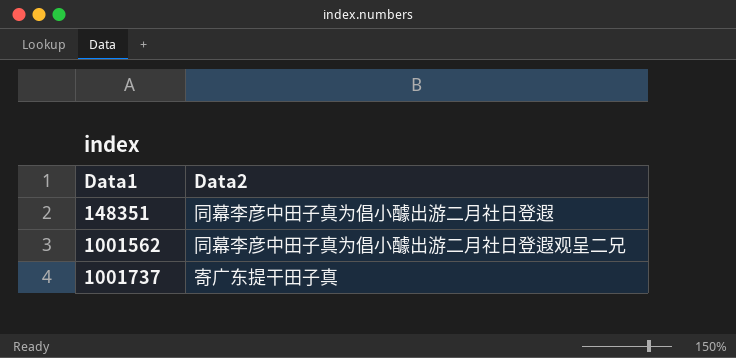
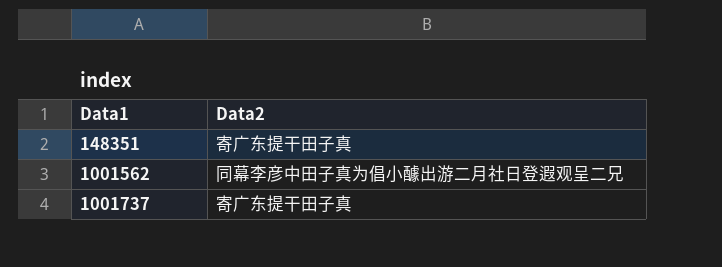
148351 | Data2: 同幕李彦中田子真为倡小醵出游二月社日登遐 -> 寄广东提干田子真

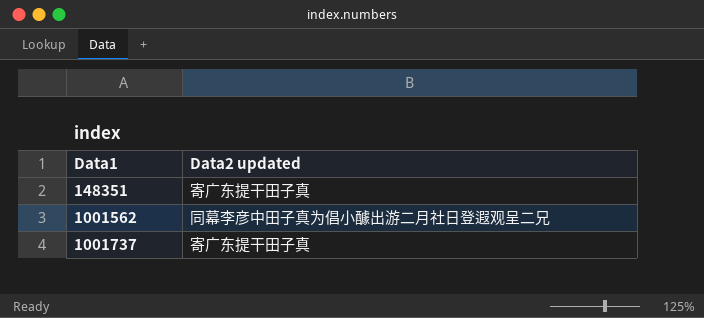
column name: Data2 -> Data2 updated

